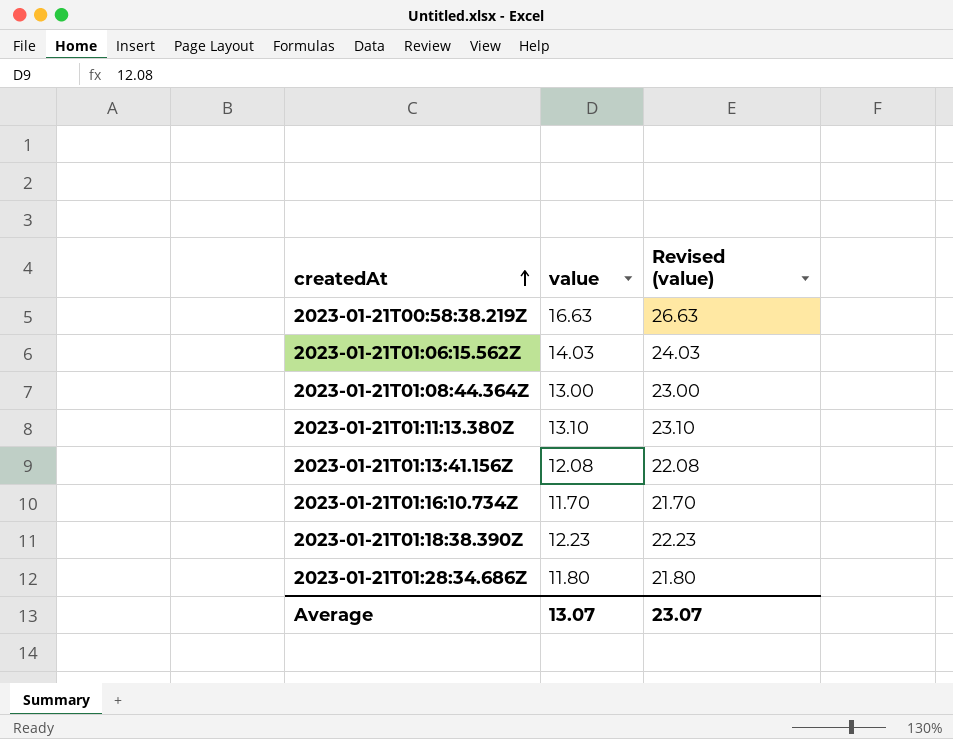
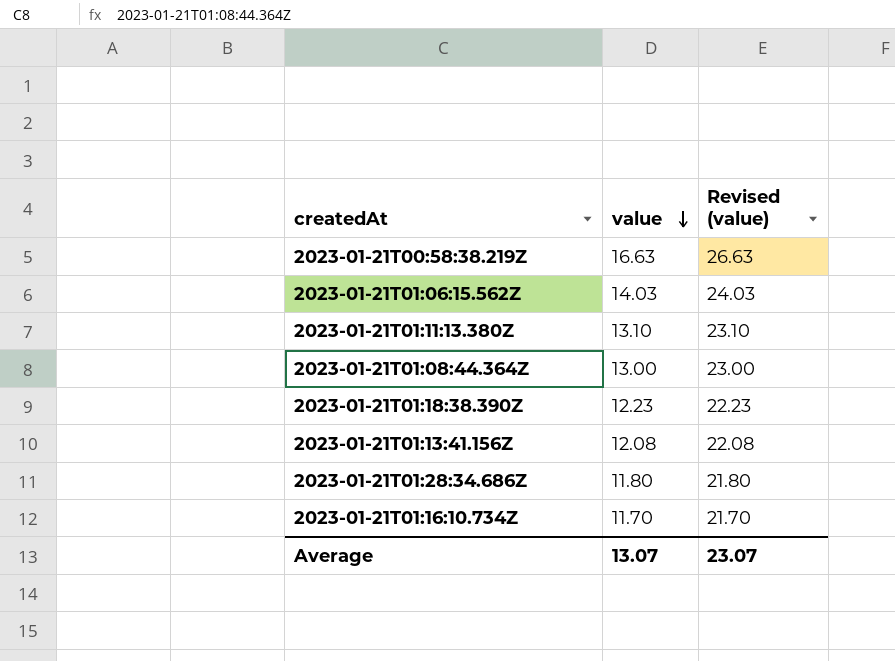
row order: createdAt ascending -> value descending

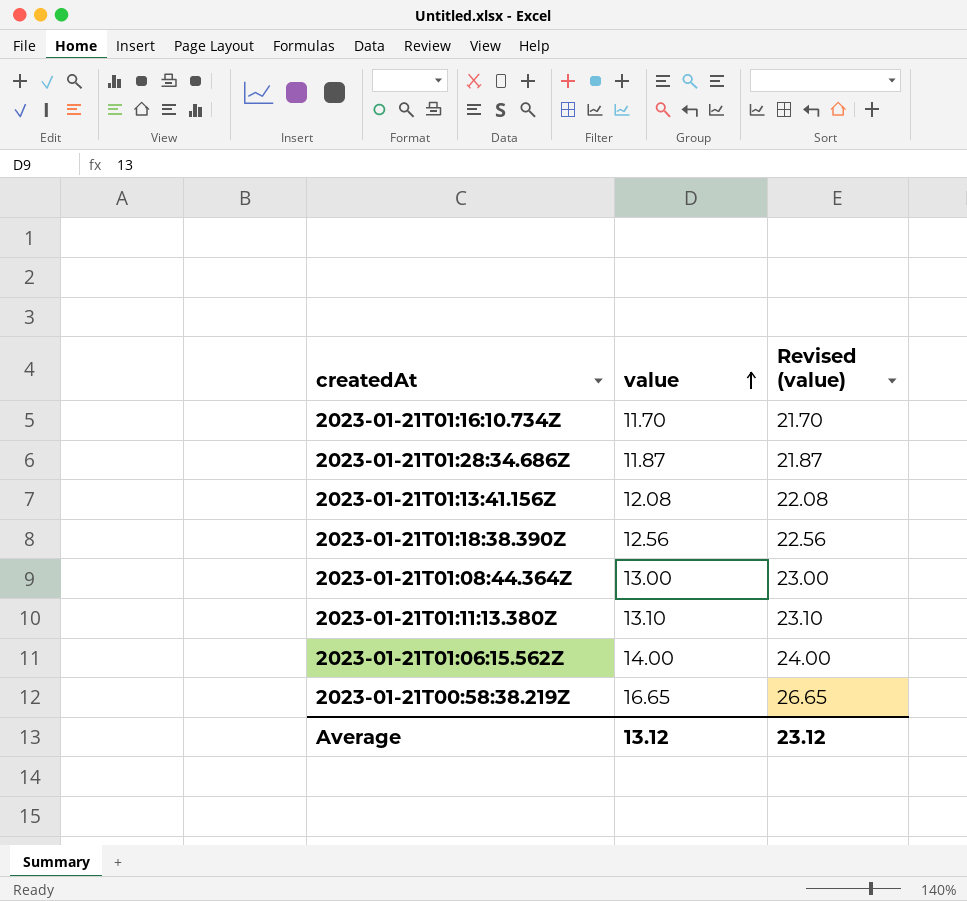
row order: value descending -> value ascending
2023-01-21T01:28:34.686Z | value: 11.80 -> 11.87
2023-01-21T01:28:34.686Z | Revised (value): 21.80 -> 21.87
2023-01-21T01:18:38.390Z | value: 12.23 -> 12.56
2023-01-21T01:18:38.390Z | Revised (value): 22.23 -> 22.56
2023-01-21T01:06:15.562Z | value: 14.03 -> 14.00
2023-01-21T01:06:15.562Z | Revised (value): 24.03 -> 24.00
2023-01-21T00:58:38.219Z | value: 16.63 -> 16.65
2023-01-21T00:58:38.219Z | Revised (value): 26.63 -> 26.65
Average | value: 13.07 -> 13.12
Average | Revised (value): 23.07 -> 23.12

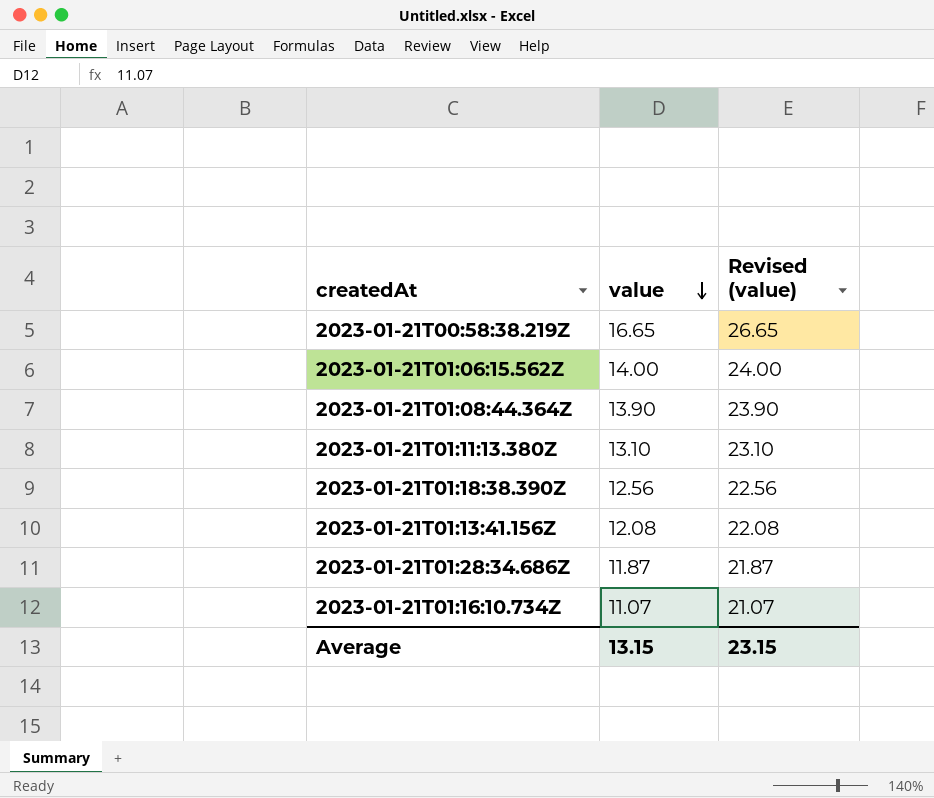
row order: value ascending -> value descending
2023-01-21T01:08:44.364Z | value: 13.00 -> 13.90
2023-01-21T01:08:44.364Z | Revised (value): 23.00 -> 23.90
2023-01-21T01:16:10.734Z | value: 11.70 -> 11.07
2023-01-21T01:16:10.734Z | Revised (value): 21.70 -> 21.07
Average | value: 13.12 -> 13.15
Average | Revised (value): 23.12 -> 23.15

